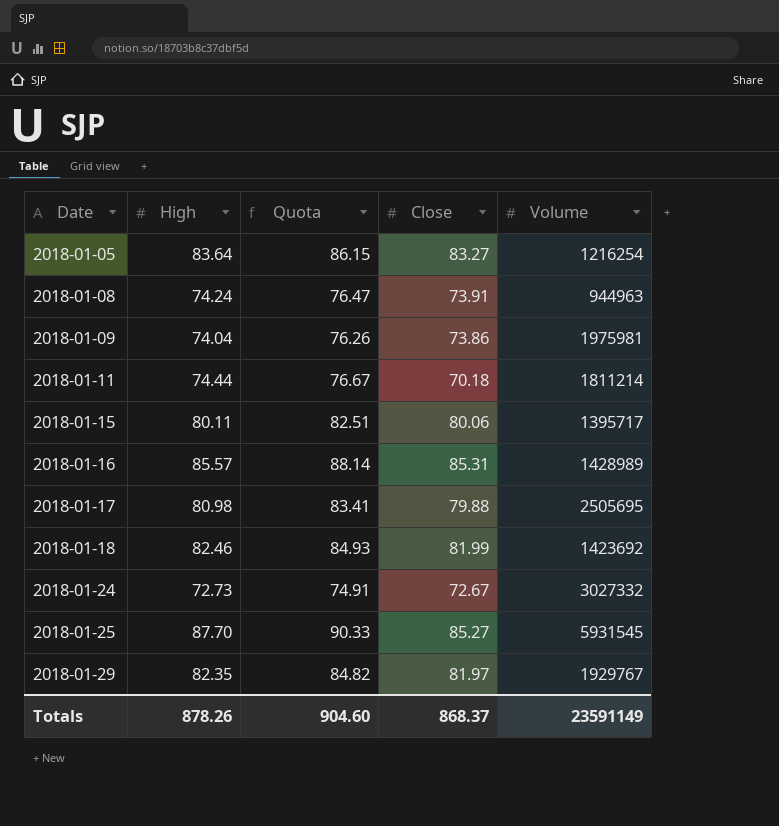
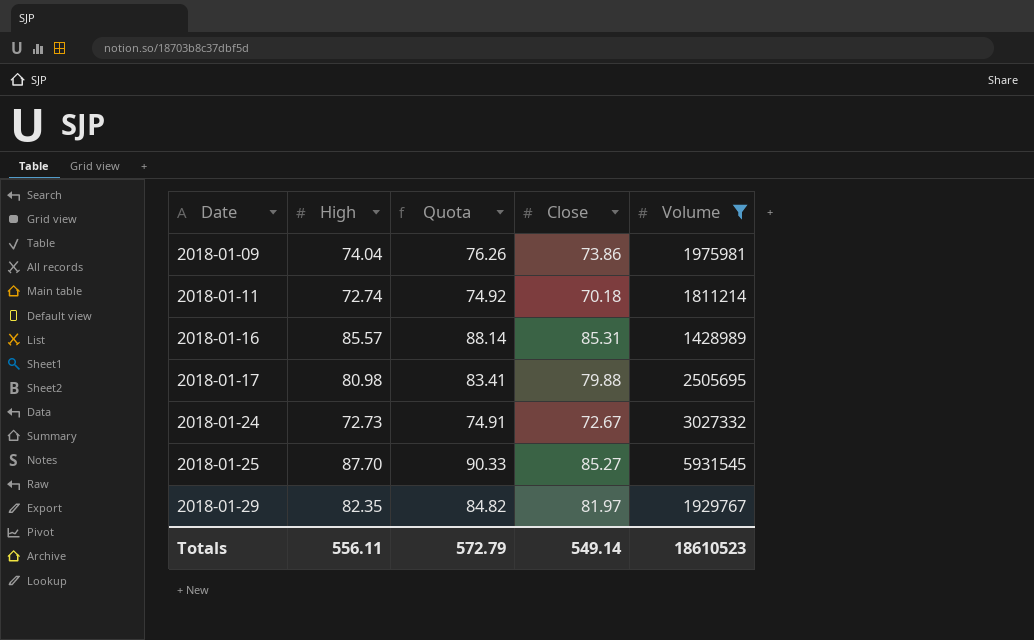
filter: none -> Volume >= 1428989
2018-01-11 | High: 74.44 -> 72.74
2018-01-11 | Quota: 76.67 -> 74.92
Totals | High: 878.26 -> 556.11
Totals | Quota: 904.60 -> 572.79
Totals | Close: 868.37 -> 549.14
Totals | Volume: 23591149 -> 18610523

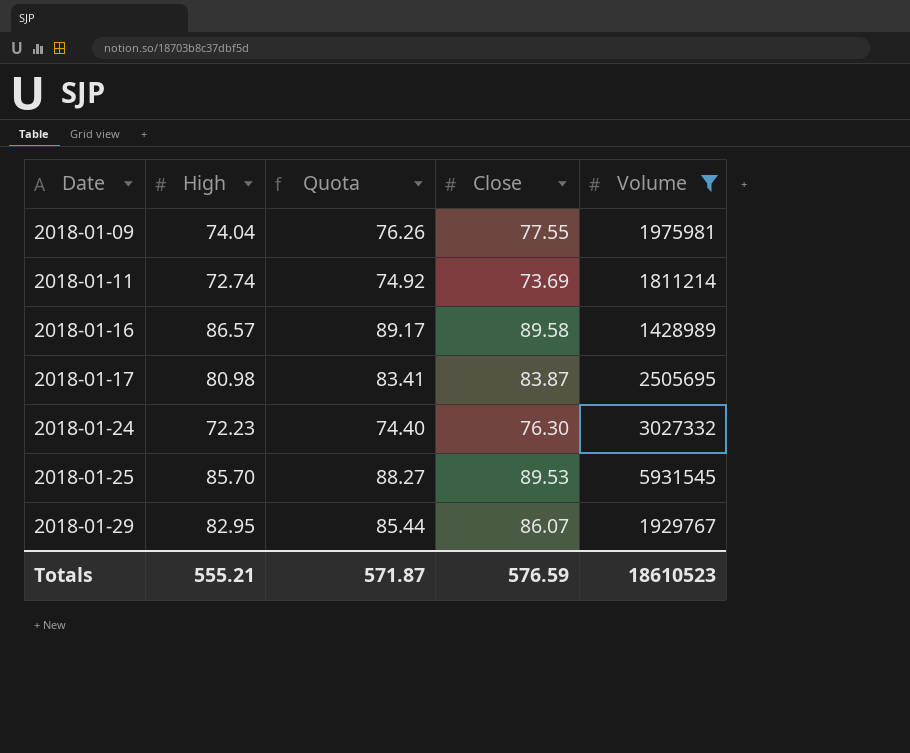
2018-01-09 | Close: 73.86 -> 77.55
2018-01-11 | Close: 70.18 -> 73.69
2018-01-16 | High: 85.57 -> 86.57
2018-01-16 | Quota: 88.14 -> 89.17
2018-01-16 | Close: 85.31 -> 89.58
2018-01-17 | Close: 79.88 -> 83.87
2018-01-24 | High: 72.73 -> 72.23
2018-01-24 | Quota: 74.91 -> 74.40
2018-01-24 | Close: 72.67 -> 76.30
2018-01-25 | High: 87.70 -> 85.70
2018-01-25 | Quota: 90.33 -> 88.27
2018-01-25 | Close: 85.27 -> 89.53
2018-01-29 | High: 82.35 -> 82.95
2018-01-29 | Quota: 84.82 -> 85.44
2018-01-29 | Close: 81.97 -> 86.07
Totals | High: 556.11 -> 555.21
Totals | Quota: 572.79 -> 571.87
Totals | Close: 549.14 -> 576.59

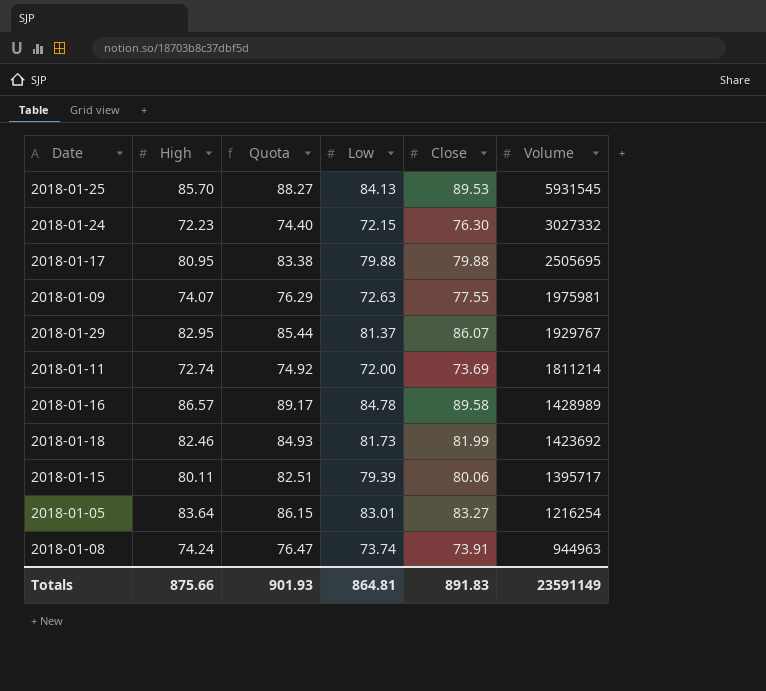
filter: Volume >= 1428989 -> none
row order: Date ascending -> Volume descending
column Low | position: none -> 4
2018-01-17 | High: 80.98 -> 80.95
2018-01-17 | Quota: 83.41 -> 83.38
2018-01-17 | Close: 83.87 -> 79.88
2018-01-09 | High: 74.04 -> 74.07
2018-01-09 | Quota: 76.26 -> 76.29
Totals | High: 555.21 -> 875.66
Totals | Quota: 571.87 -> 901.93
Totals | Close: 576.59 -> 891.83
Totals | Volume: 18610523 -> 23591149

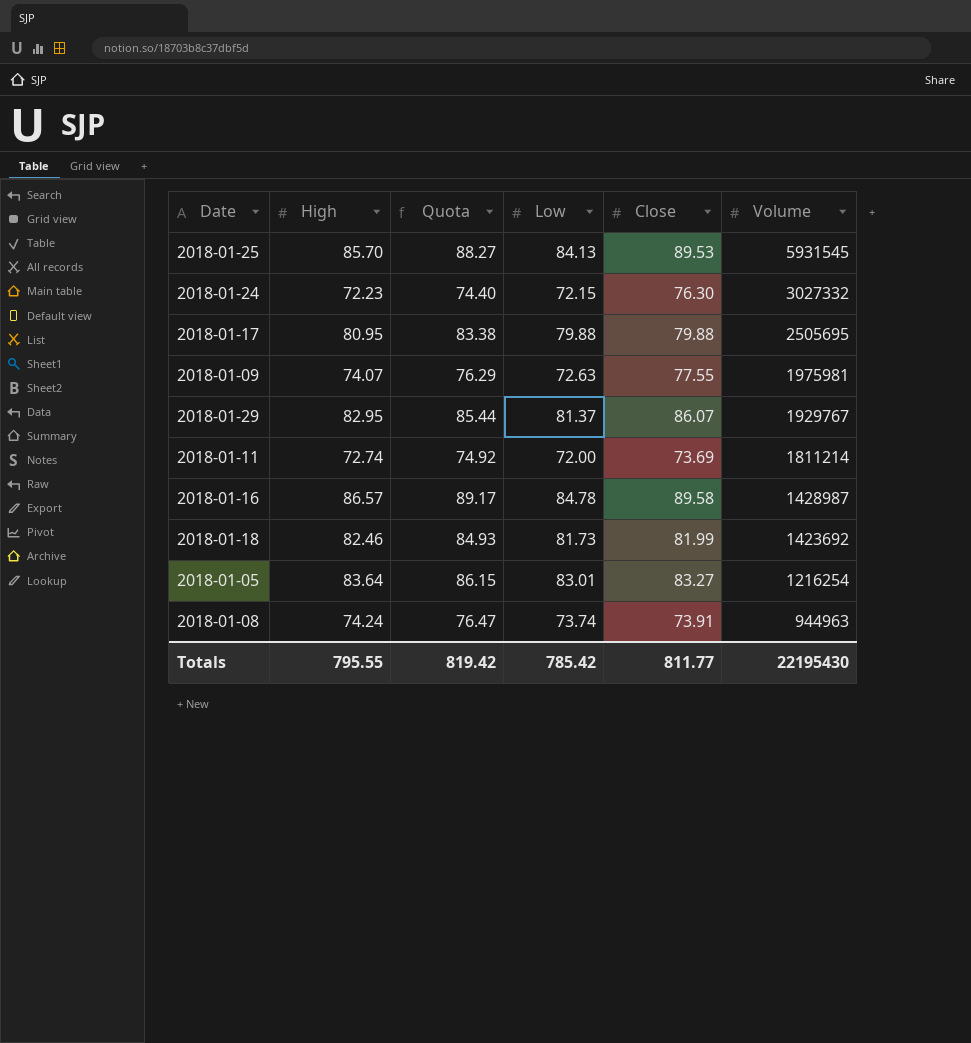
row 2018-01-15: 80.11 | 82.51 | 79.39 | 80.06 | 1395717 -> none
2018-01-16 | Volume: 1428989 -> 1428987
Totals | High: 875.66 -> 795.55
Totals | Quota: 901.93 -> 819.42
Totals | Low: 864.81 -> 785.42
Totals | Close: 891.83 -> 811.77
Totals | Volume: 23591149 -> 22195430

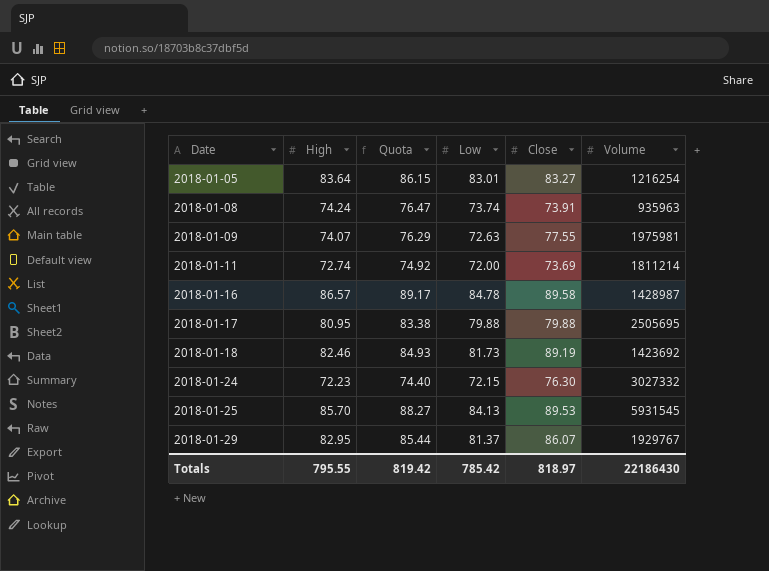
row order: Volume descending -> Date ascending
2018-01-08 | Volume: 944963 -> 935963
2018-01-18 | Close: 81.99 -> 89.19
Totals | Close: 811.77 -> 818.97
Totals | Volume: 22195430 -> 22186430

